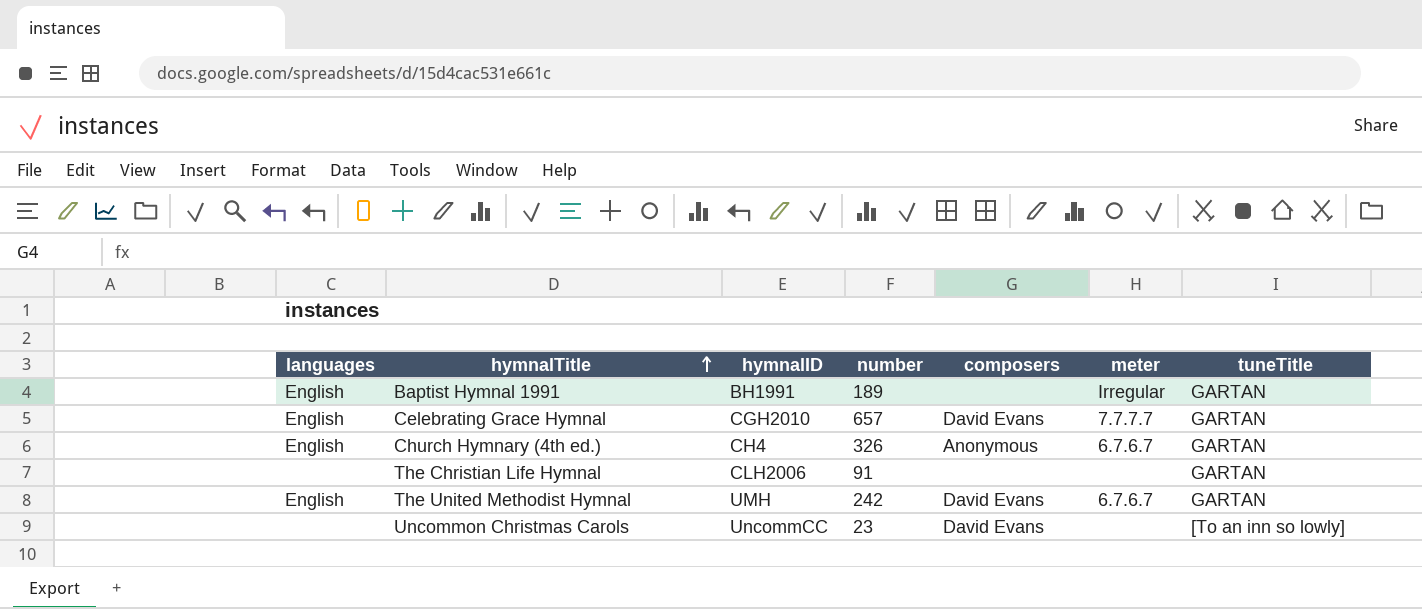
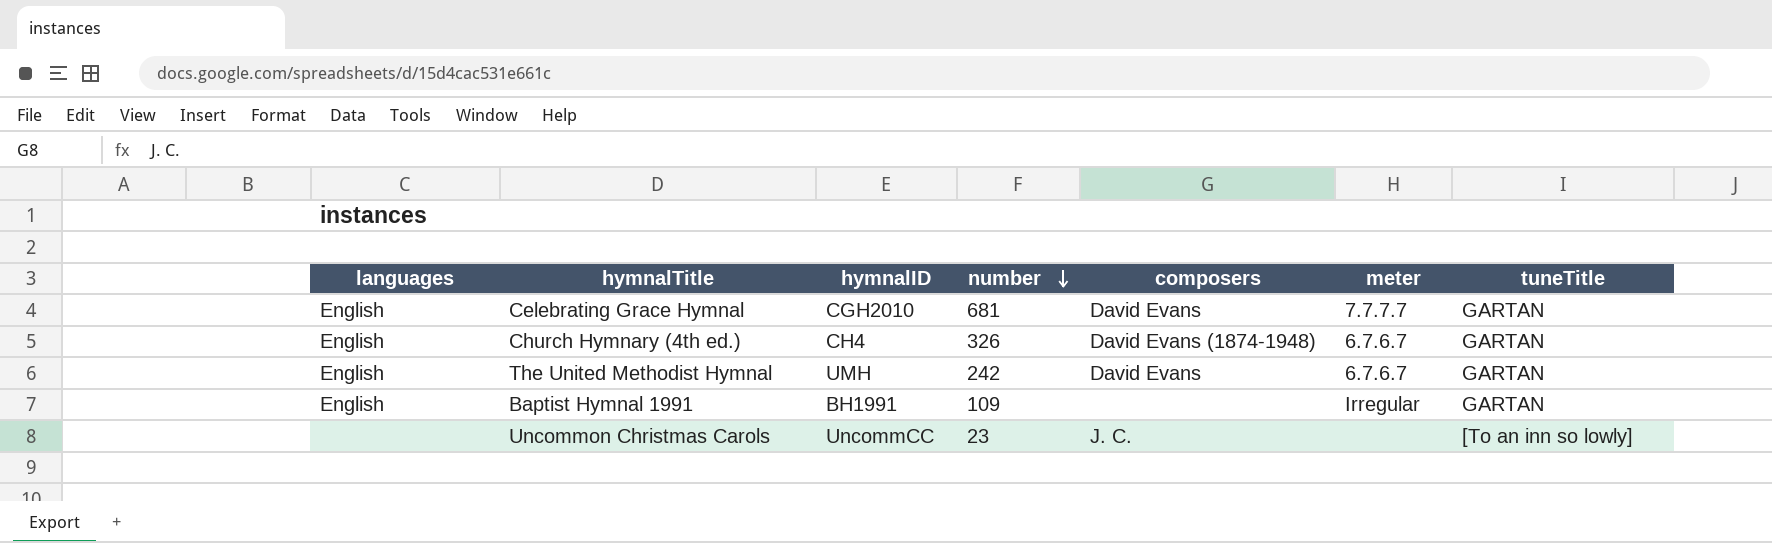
row order: hymnalTitle ascending -> number descending
row The Christian Life Hymnal: none | CLH2006 | 91 | none | none | GARTAN -> none
Celebrating Grace Hymnal | number: 657 -> 681
Church Hymnary (4th ed.) | composers: Anonymous -> David Evans (1874-1948)
Baptist Hymnal 1991 | number: 189 -> 109
Uncommon Christmas Carols | composers: David Evans -> J. C.

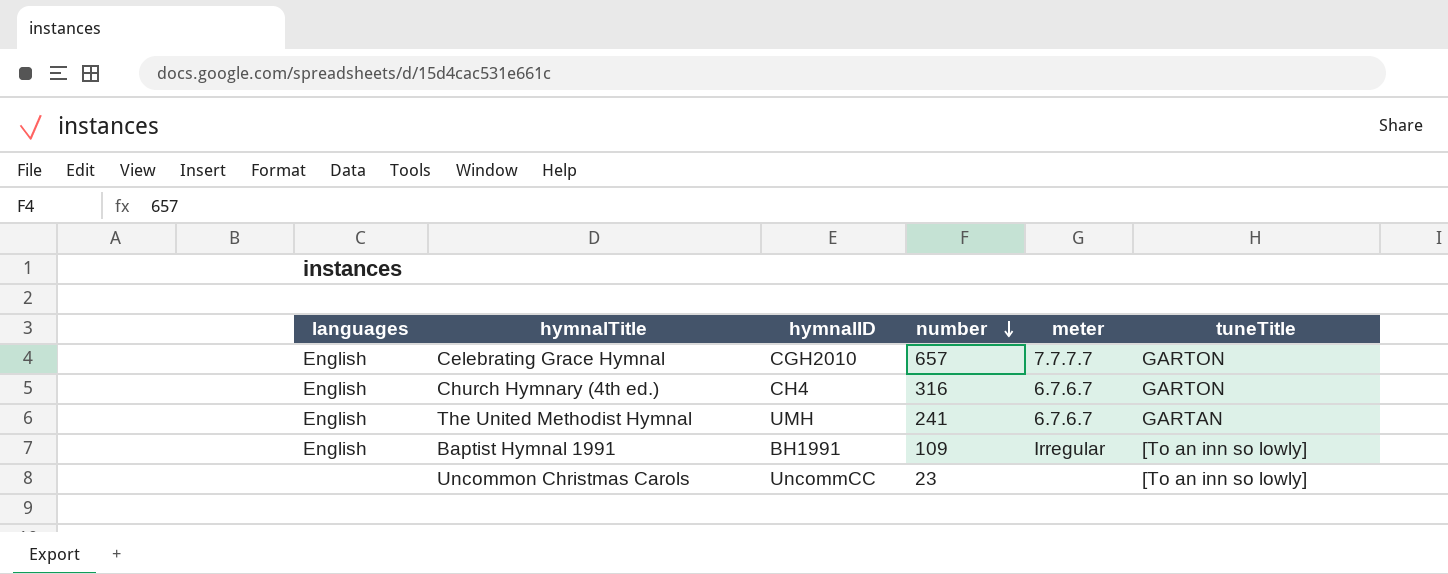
column composers | position: 5 -> none
Celebrating Grace Hymnal | number: 681 -> 657
Celebrating Grace Hymnal | tuneTitle: GARTAN -> GARTON
Church Hymnary (4th ed.) | number: 326 -> 316
Church Hymnary (4th ed.) | tuneTitle: GARTAN -> GARTON
The United Methodist Hymnal | number: 242 -> 241
Baptist Hymnal 1991 | tuneTitle: GARTAN -> [To an inn so lowly]

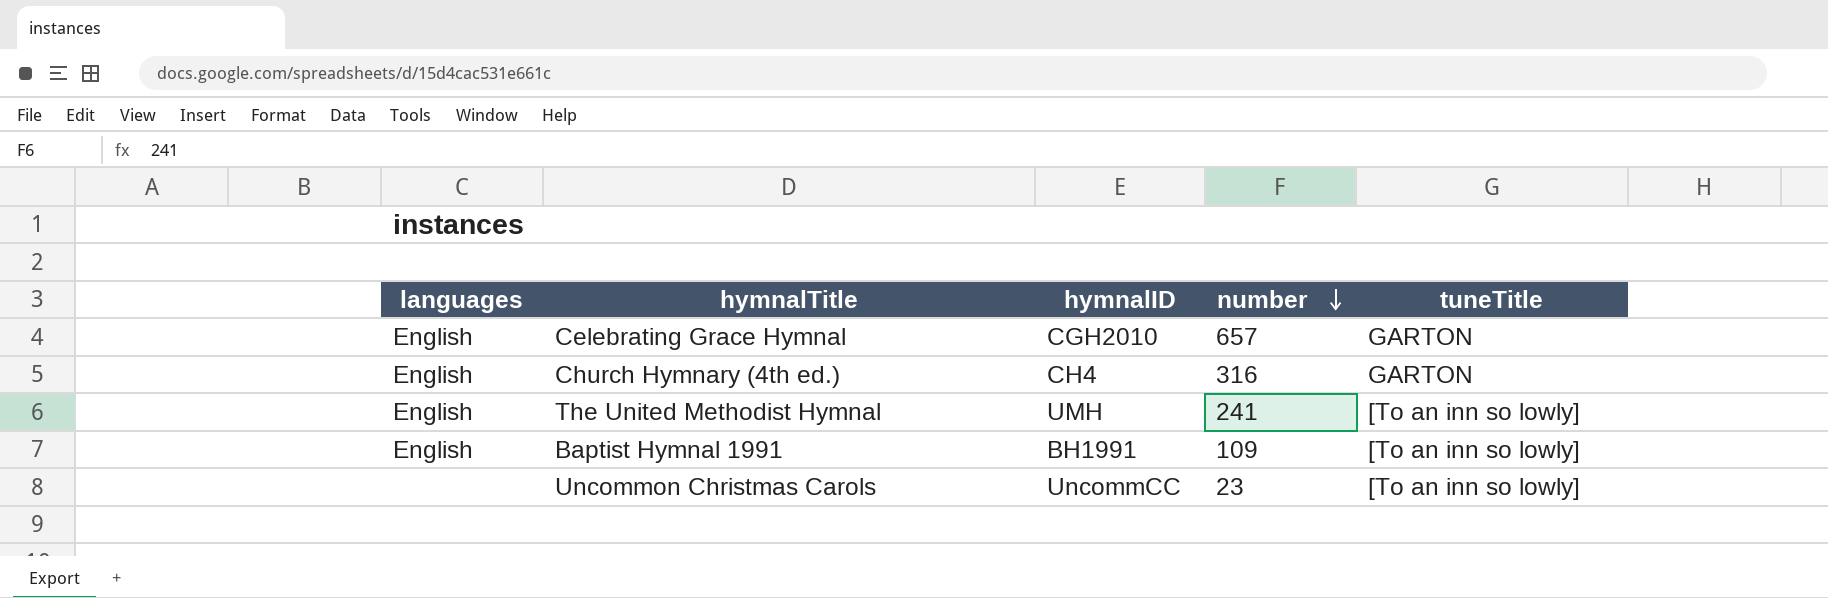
column meter | position: 5 -> none
The United Methodist Hymnal | tuneTitle: GARTAN -> [To an inn so lowly]

